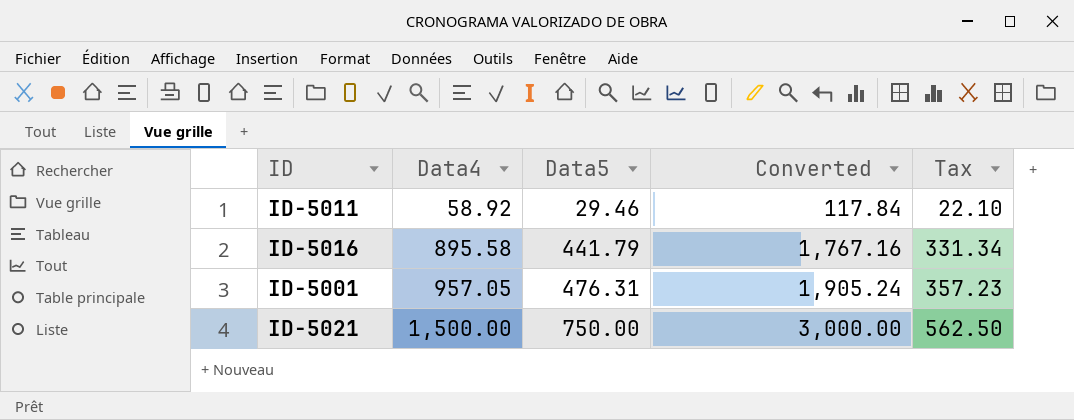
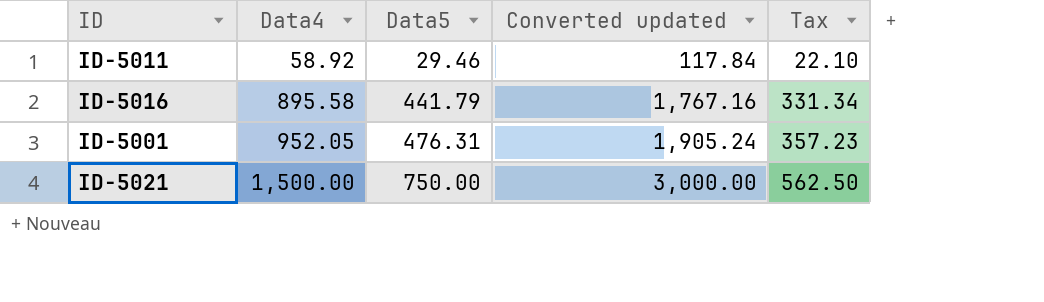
column name: Converted -> Converted updated
ID-5001 | Data4: 957.05 -> 952.05

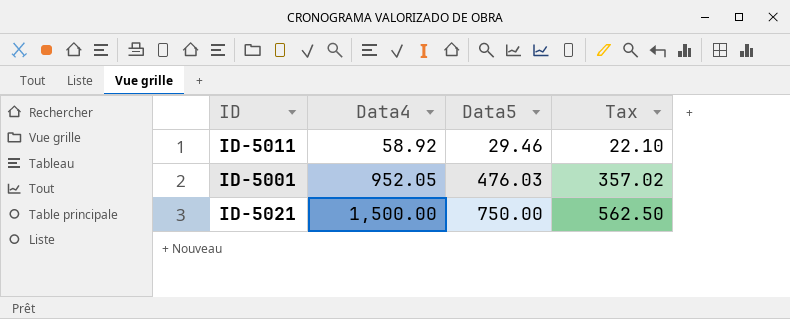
column Converted updated | formula: [Data5] * 4 -> none
row ID-5016: 895.58 | 441.79 | 1,767.16 | 331.34 -> none
ID-5001 | Data5: 476.31 -> 476.03
ID-5001 | Tax: 357.23 -> 357.02

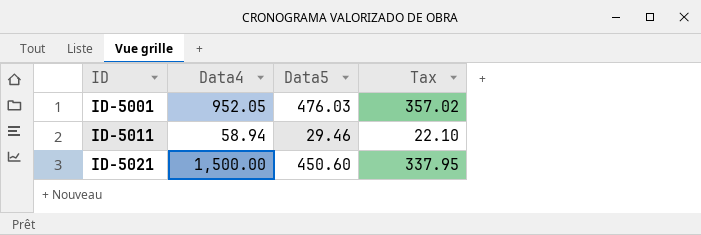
row order: Data4 ascending -> ID ascending
ID-5011 | Data4: 58.92 -> 58.94
ID-5021 | Data5: 750.00 -> 450.60
ID-5021 | Tax: 562.50 -> 337.95

